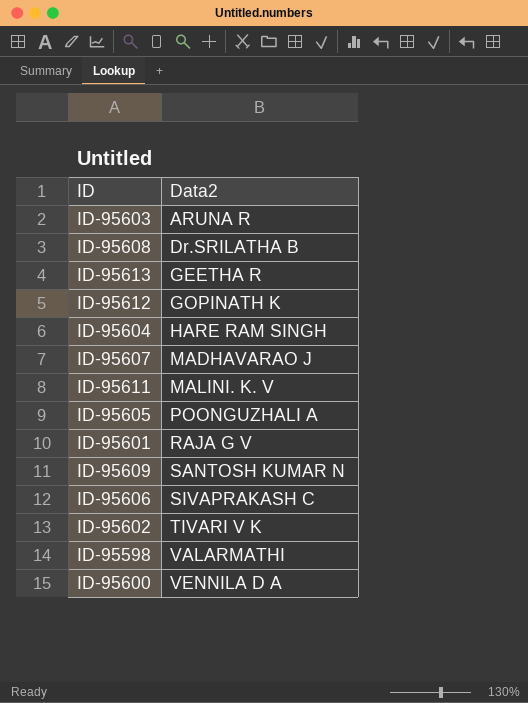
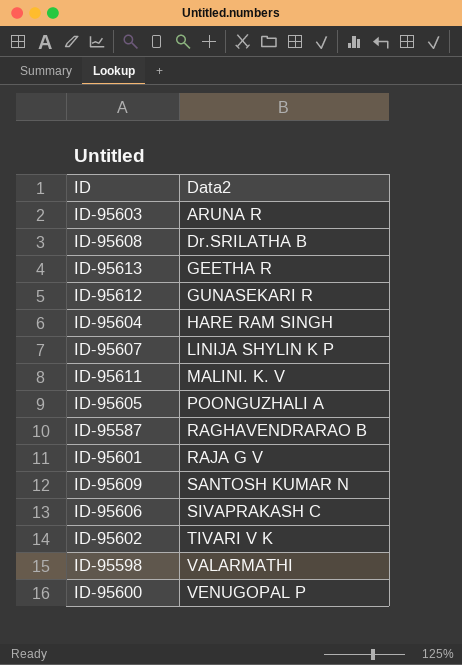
ID-95612 | Data2: GOPINATH K -> GUNASEKARI R
ID-95607 | Data2: MADHAVARAO J -> LINIJA SHYLIN K P
row ID-95587: none -> RAGHAVENDRARAO B
ID-95600 | Data2: VENNILA D A -> VENUGOPAL P

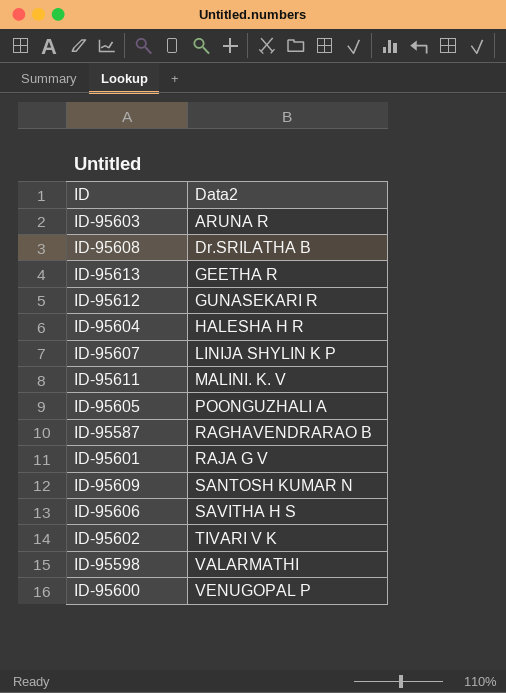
ID-95604 | Data2: HARE RAM SINGH -> HALESHA H R
ID-95606 | Data2: SIVAPRAKASH C -> SAVITHA H S

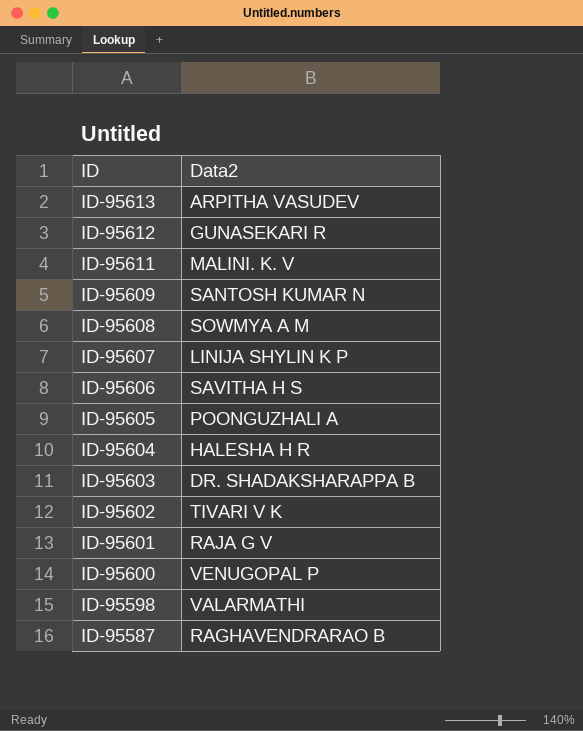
row order: Data2 ascending -> ID descending
ID-95613 | Data2: GEETHA R -> ARPITHA VASUDEV
ID-95608 | Data2: Dr.SRILATHA B -> SOWMYA A M
ID-95603 | Data2: ARUNA R -> DR. SHADAKSHARAPPA B

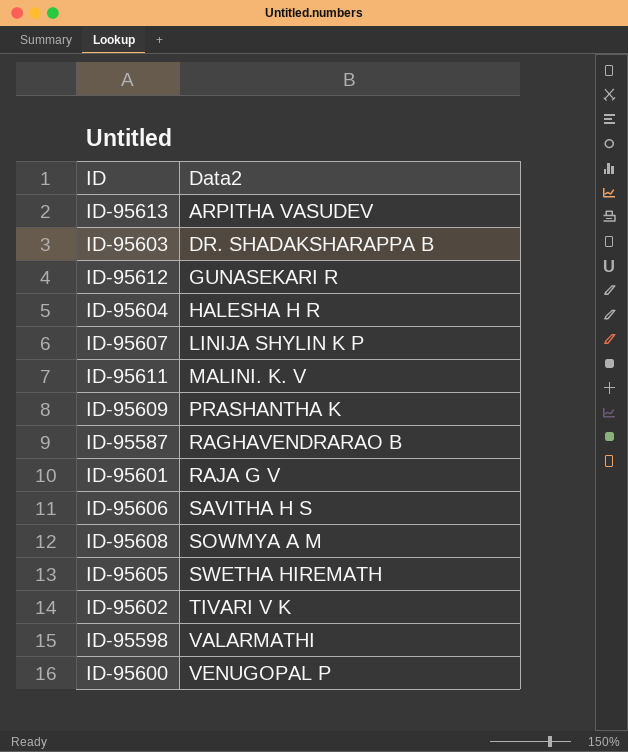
row order: ID descending -> Data2 ascending
ID-95609 | Data2: SANTOSH KUMAR N -> PRASHANTHA K
ID-95605 | Data2: POONGUZHALI A -> SWETHA HIREMATH

